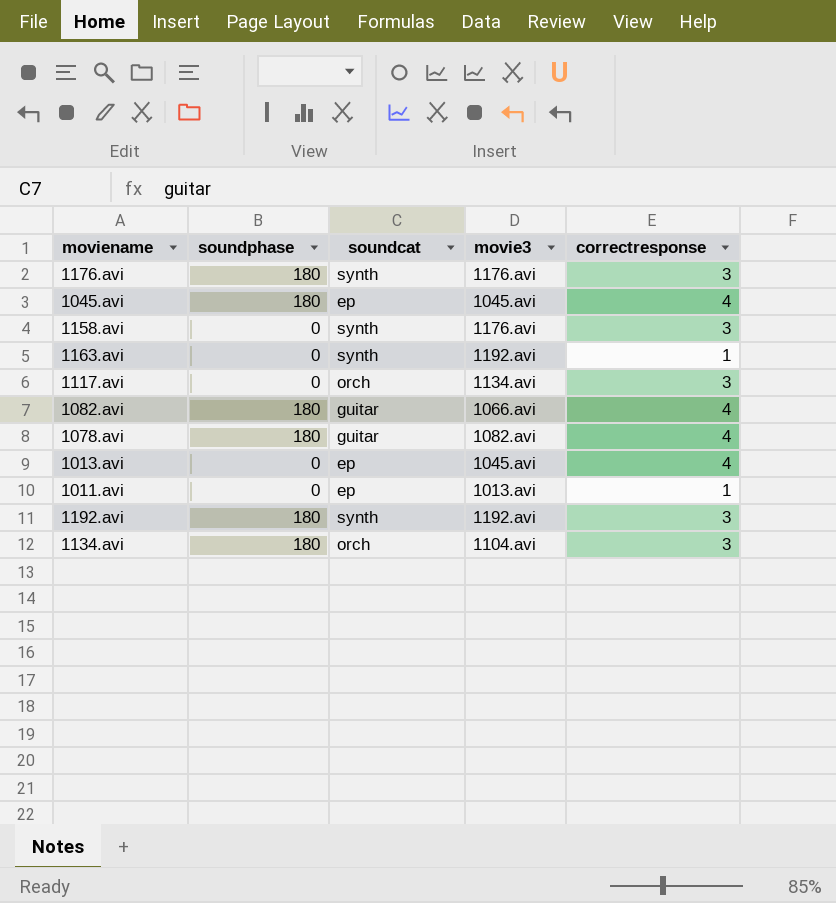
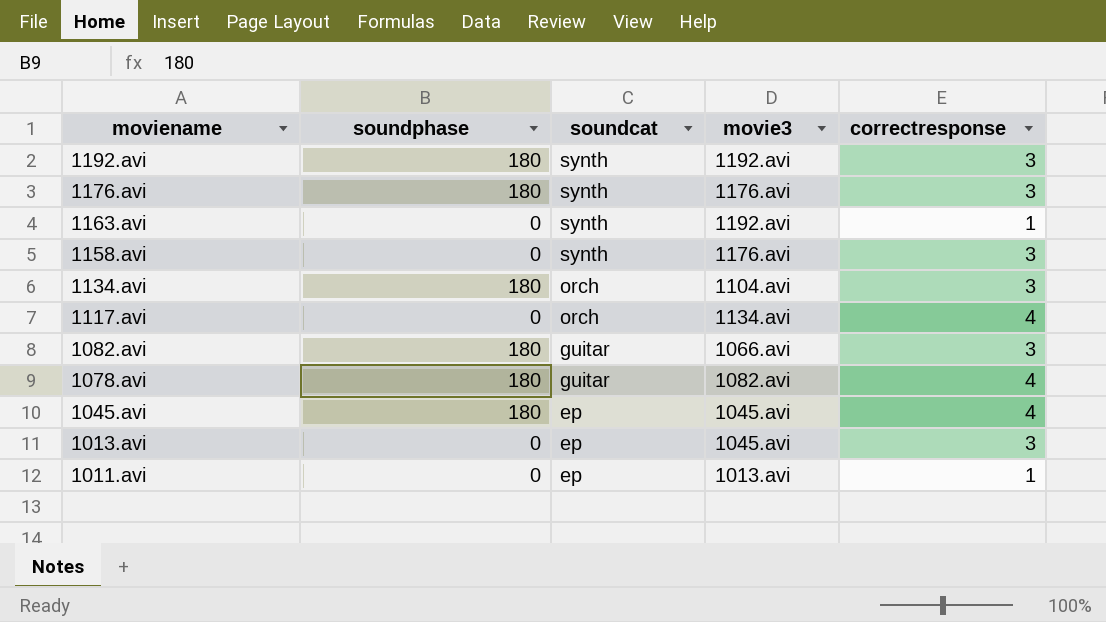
row order: none -> moviename descending
1117.avi | correctresponse: 3 -> 4
1082.avi | correctresponse: 4 -> 3
1013.avi | correctresponse: 4 -> 3

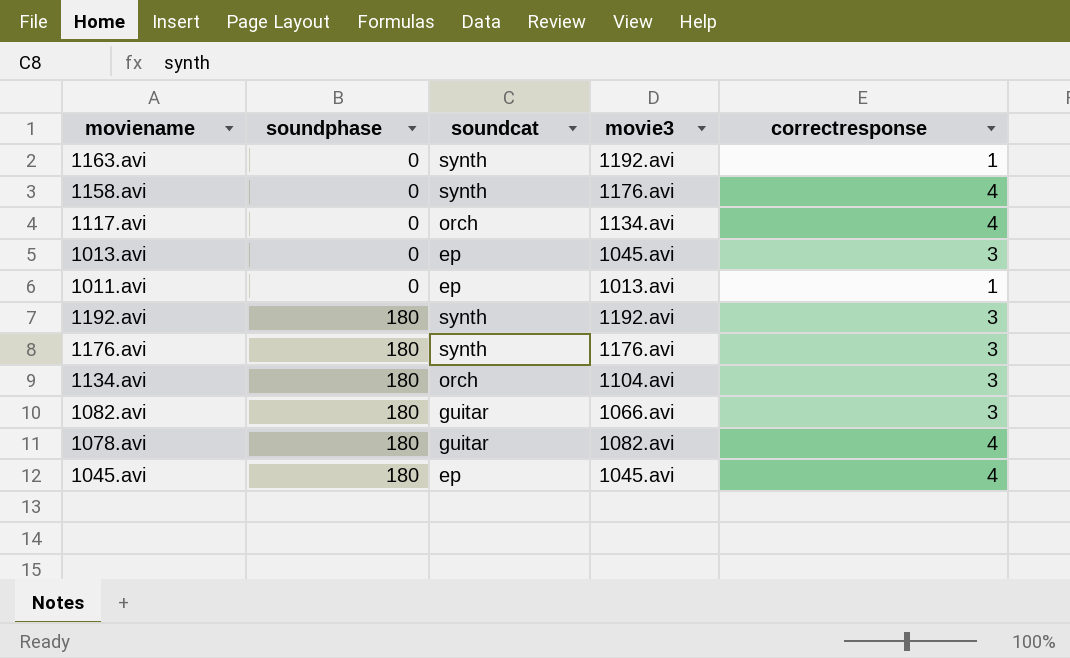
row order: moviename descending -> soundphase ascending
1158.avi | correctresponse: 3 -> 4

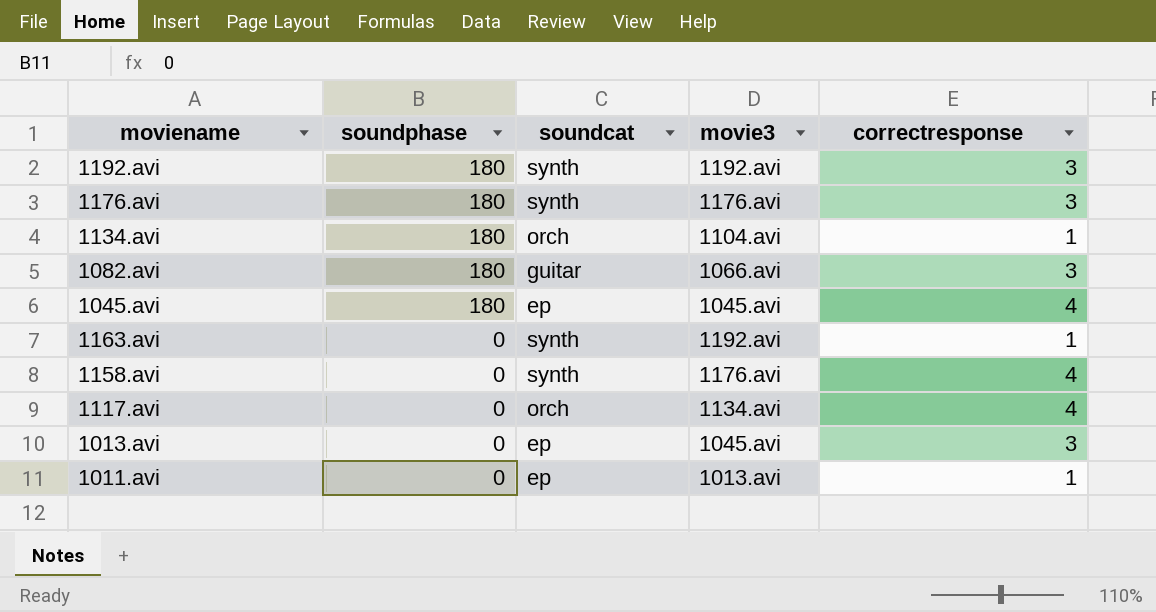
row order: soundphase ascending -> soundphase descending
row 1078.avi: 180 | guitar | 1082.avi | 4 -> none
1134.avi | correctresponse: 3 -> 1

